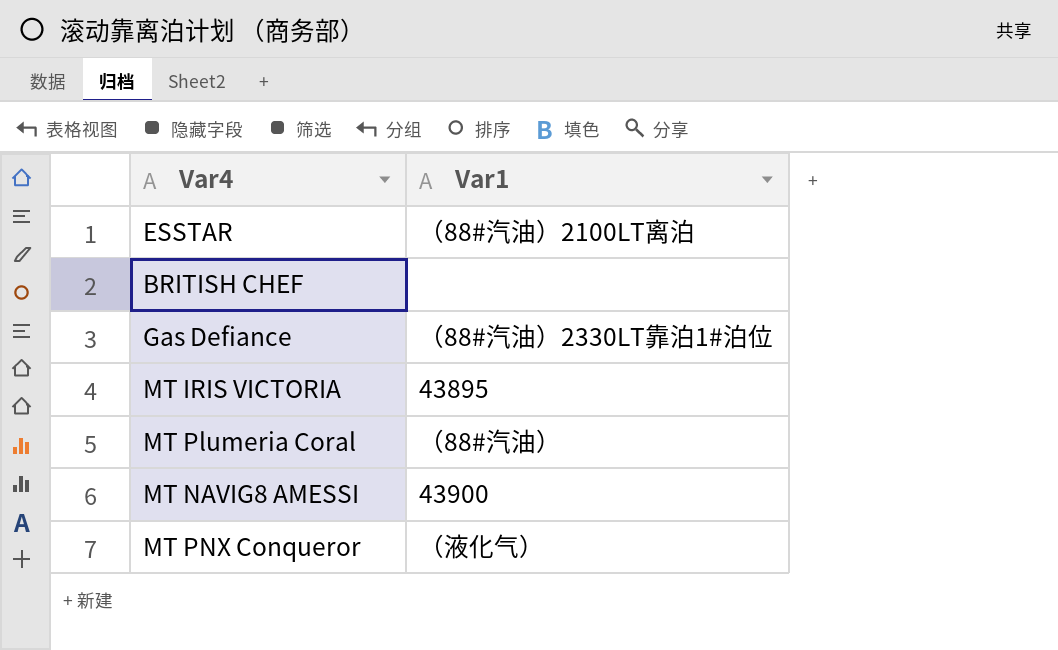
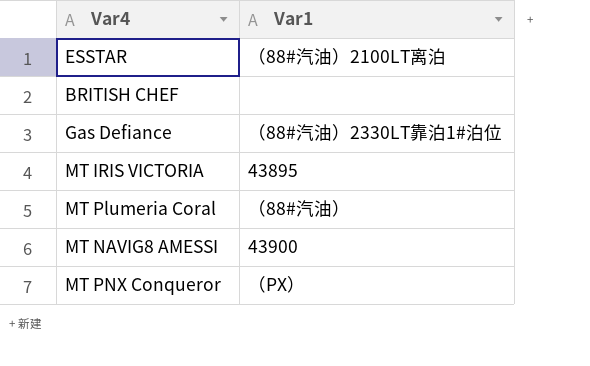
MT PNX Conqueror | Var1: （液化气） -> （PX）

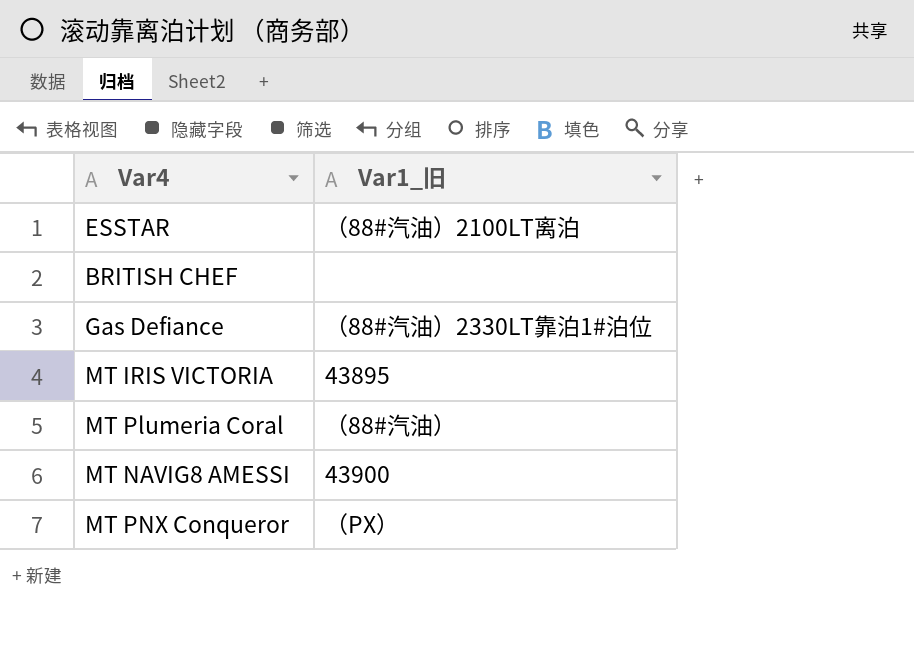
column name: Var1 -> Var1_旧

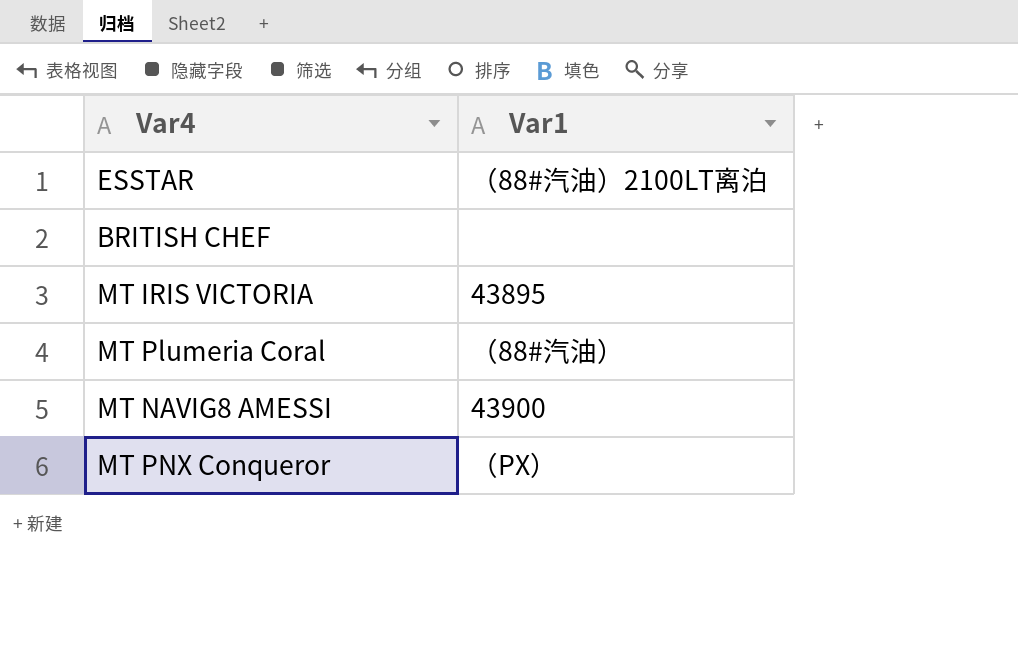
column name: Var1_旧 -> Var1
row Gas Defiance: （88#汽油）2330LT靠泊1#泊位 -> none

